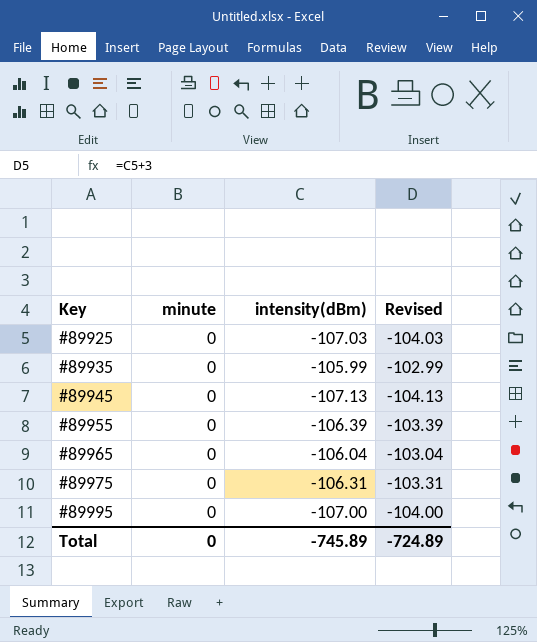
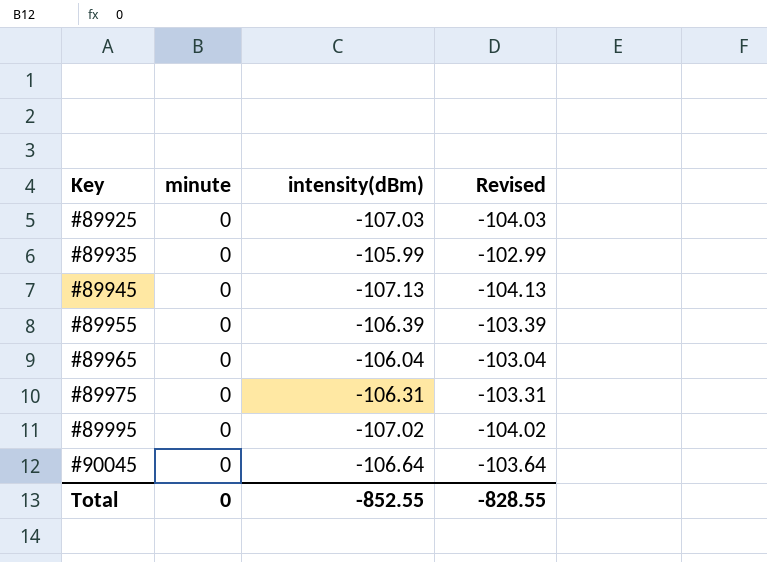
#89995 | intensity(dBm): -107.00 -> -107.02
#89995 | Revised: -104.00 -> -104.02
row #90045: none -> 0 | -106.64 | -103.64
Total | intensity(dBm): -745.89 -> -852.55
Total | Revised: -724.89 -> -828.55

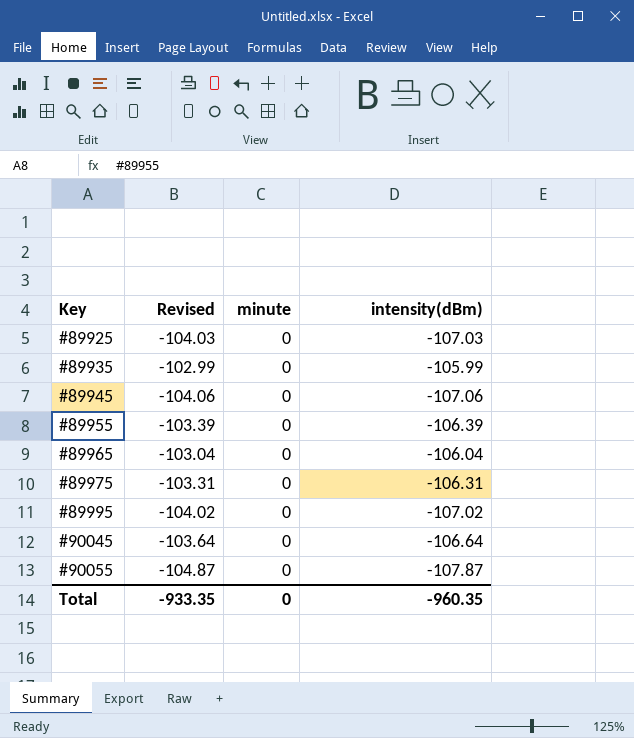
column Revised | position: 4 -> 2
#89945 | Revised: -104.13 -> -104.06
#89945 | intensity(dBm): -107.13 -> -107.06
row #90055: none -> -104.87 | 0 | -107.87
Total | Revised: -828.55 -> -933.35
Total | intensity(dBm): -852.55 -> -960.35

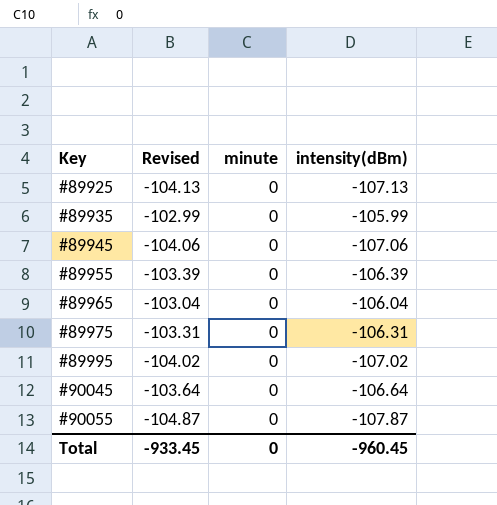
#89925 | Revised: -104.03 -> -104.13
#89925 | intensity(dBm): -107.03 -> -107.13
Total | Revised: -933.35 -> -933.45
Total | intensity(dBm): -960.35 -> -960.45

